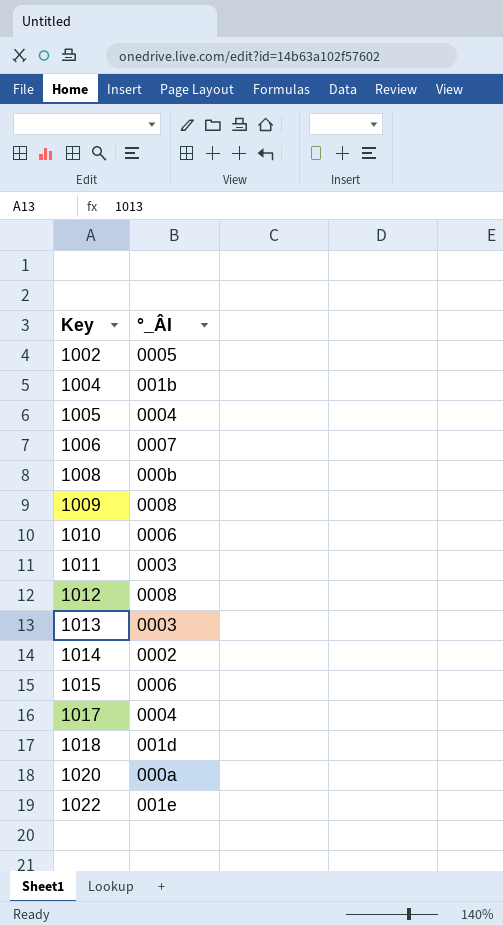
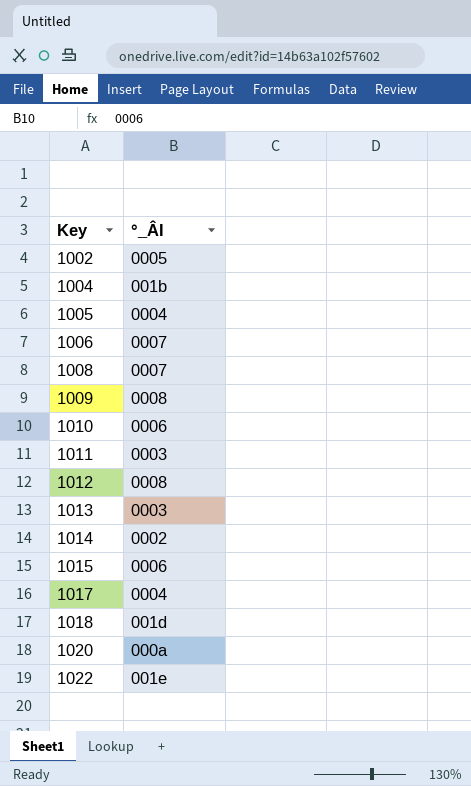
1008 | °_ÂI: 000b -> 0007

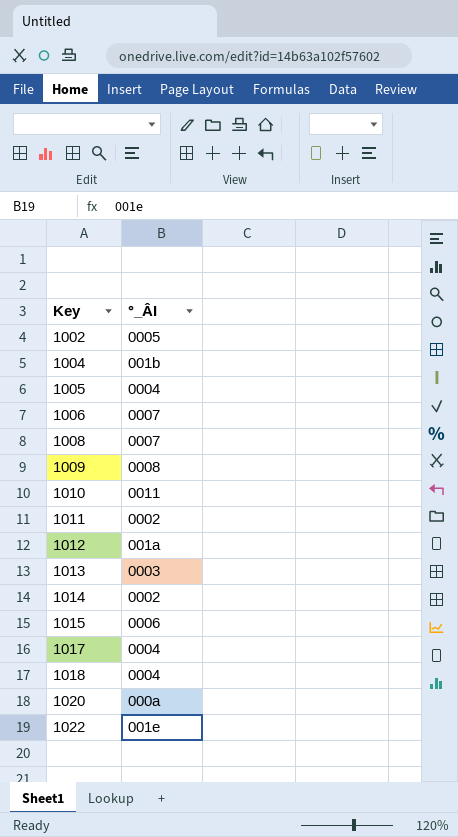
1010 | °_ÂI: 0006 -> 0011
1011 | °_ÂI: 0003 -> 0002
1012 | °_ÂI: 0008 -> 001a
1018 | °_ÂI: 001d -> 0004

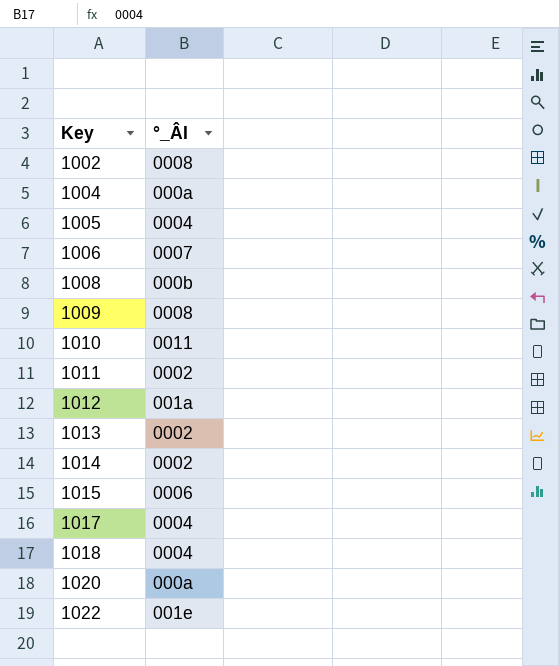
1002 | °_ÂI: 0005 -> 0008
1004 | °_ÂI: 001b -> 000a
1008 | °_ÂI: 0007 -> 000b
1013 | °_ÂI: 0003 -> 0002

